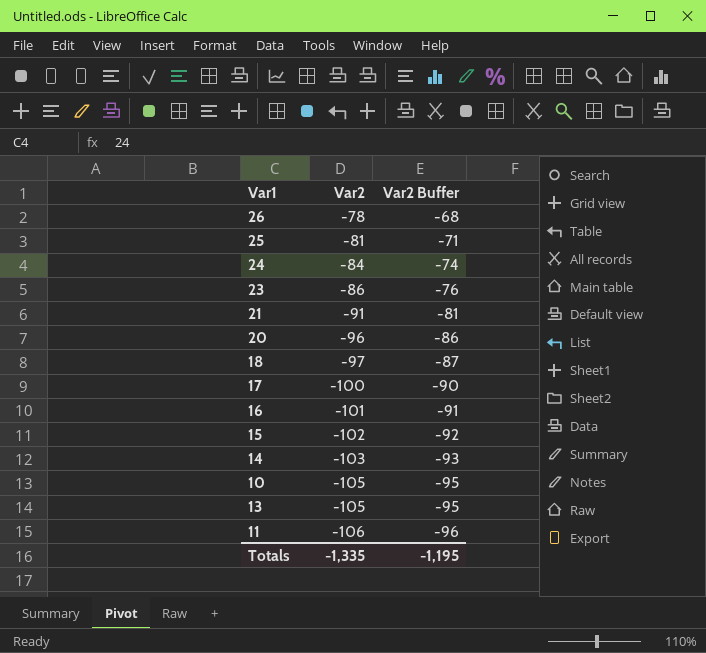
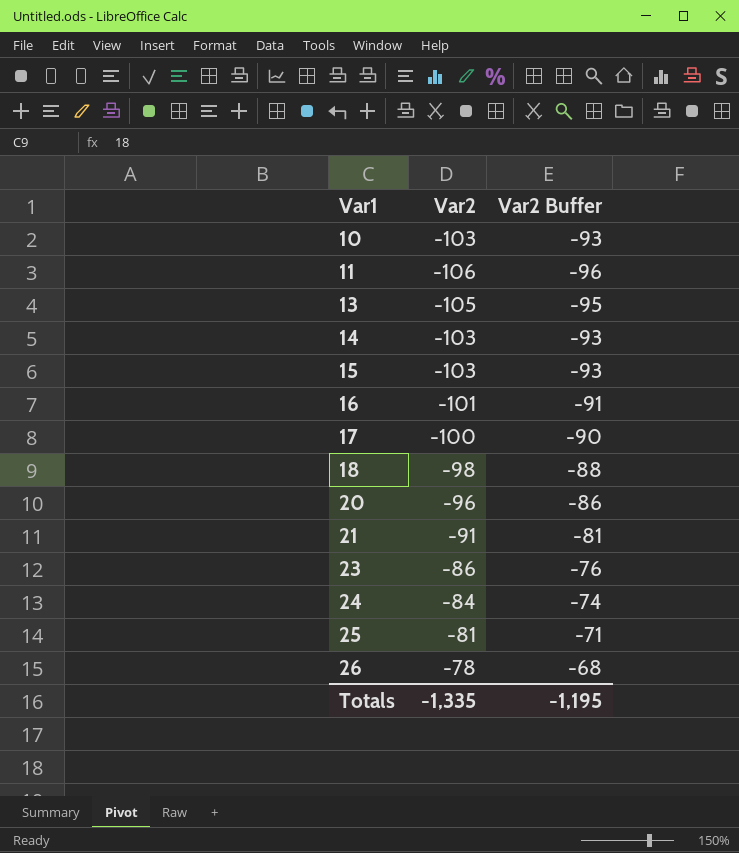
row order: Var2 descending -> Var1 ascending
10 | Var2: -105 -> -103
10 | Var2 Buffer: -95 -> -93
15 | Var2: -102 -> -103
15 | Var2 Buffer: -92 -> -93
18 | Var2: -97 -> -98
18 | Var2 Buffer: -87 -> -88

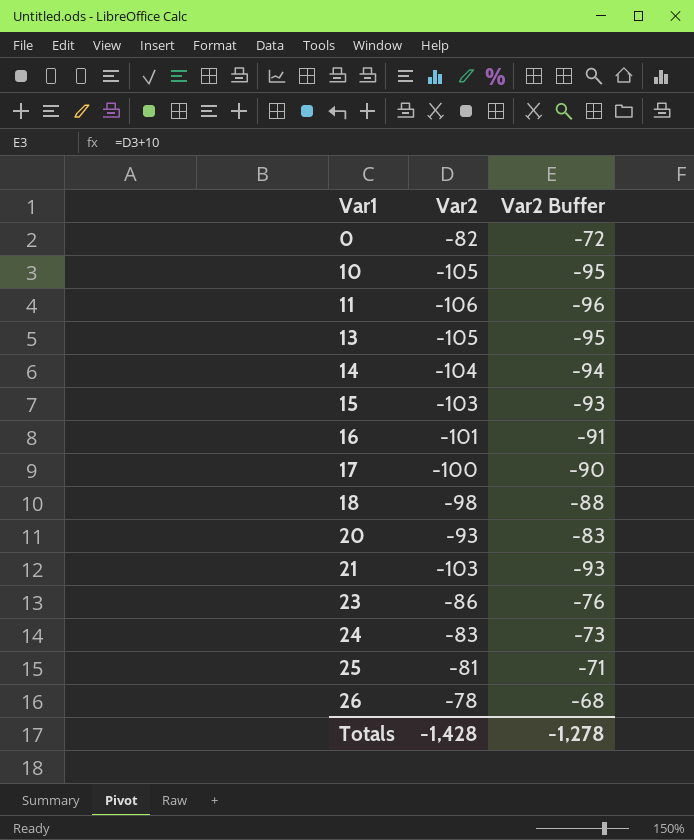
row 0: none -> -82 | -72
10 | Var2: -103 -> -105
10 | Var2 Buffer: -93 -> -95
14 | Var2: -103 -> -104
14 | Var2 Buffer: -93 -> -94
20 | Var2: -96 -> -93
20 | Var2 Buffer: -86 -> -83
21 | Var2: -91 -> -103
21 | Var2 Buffer: -81 -> -93
24 | Var2: -84 -> -83
24 | Var2 Buffer: -74 -> -73
Totals | Var2: -1,335 -> -1,428
Totals | Var2 Buffer: -1,195 -> -1,278

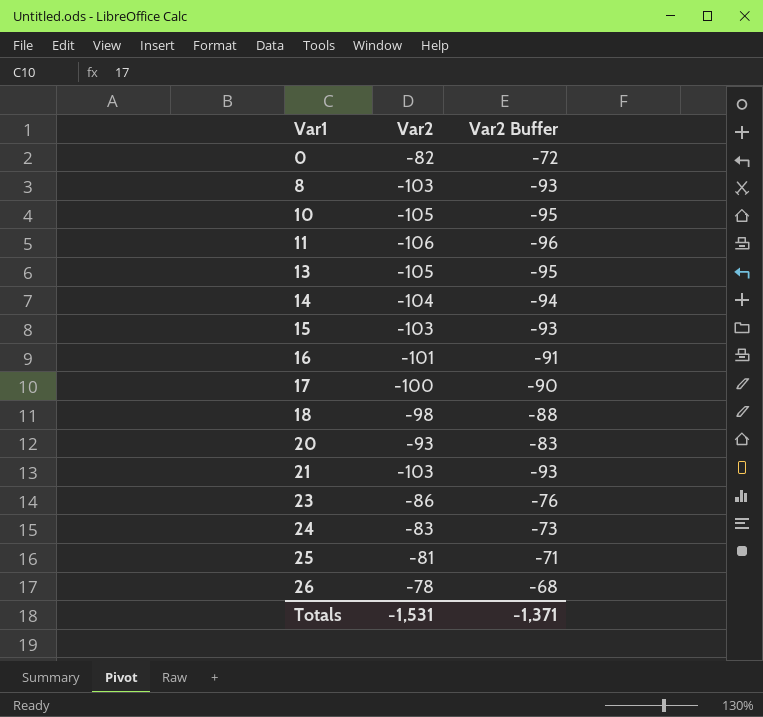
row 8: none -> -103 | -93
Totals | Var2: -1,428 -> -1,531
Totals | Var2 Buffer: -1,278 -> -1,371

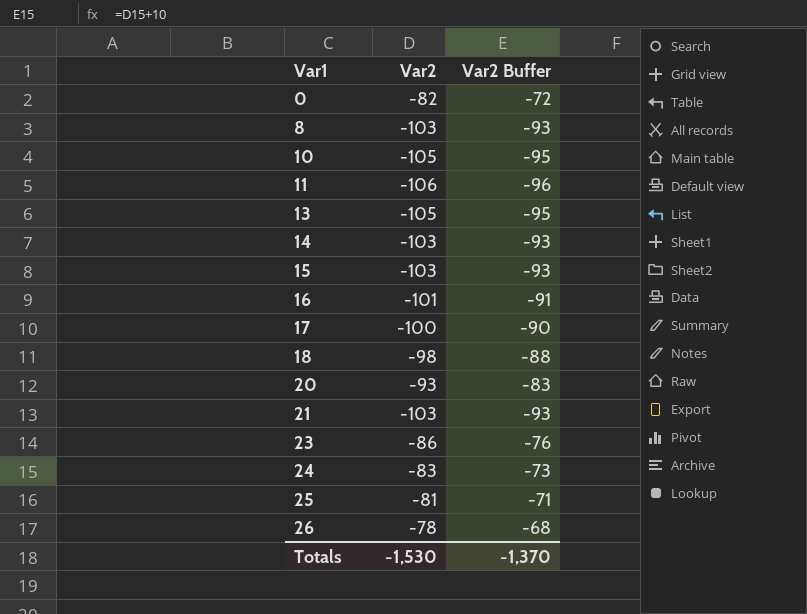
14 | Var2: -104 -> -103
14 | Var2 Buffer: -94 -> -93
Totals | Var2: -1,531 -> -1,530
Totals | Var2 Buffer: -1,371 -> -1,370

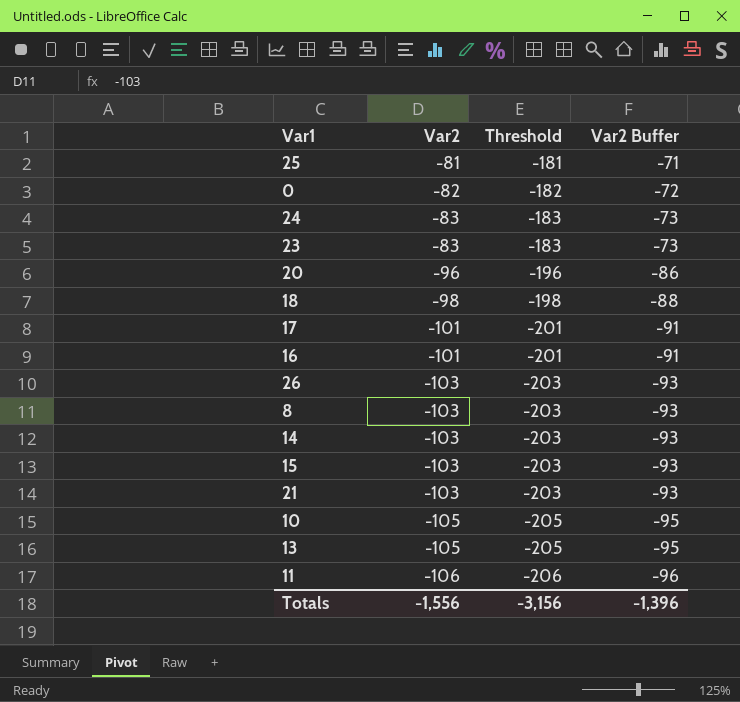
row order: Var1 ascending -> Var2 descending
column Threshold | formula: none -> [Var2] - 100
23 | Var2: -86 -> -83
23 | Var2 Buffer: -76 -> -73
20 | Var2: -93 -> -96
20 | Var2 Buffer: -83 -> -86
17 | Var2: -100 -> -101
17 | Var2 Buffer: -90 -> -91
26 | Var2: -78 -> -103
26 | Var2 Buffer: -68 -> -93
Totals | Var2: -1,530 -> -1,556
Totals | Var2 Buffer: -1,370 -> -1,396

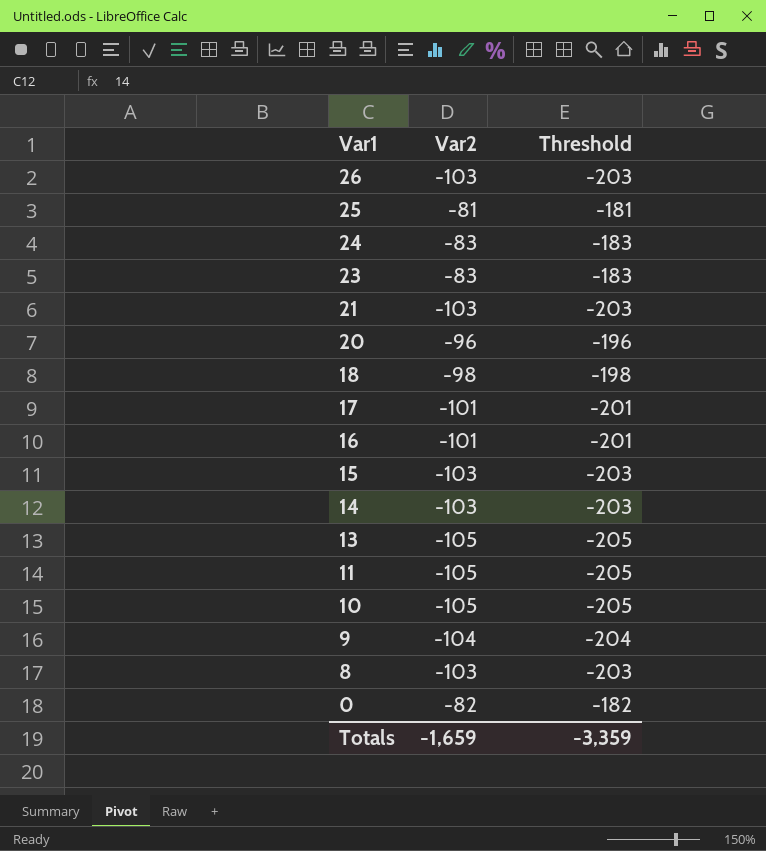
row order: Var2 descending -> Var1 descending
column Var2 Buffer | formula: [Var2] + 10 -> none
11 | Var2: -106 -> -105
11 | Threshold: -206 -> -205
row 9: none -> -104 | -204
Totals | Var2: -1,556 -> -1,659
Totals | Threshold: -3,156 -> -3,359

